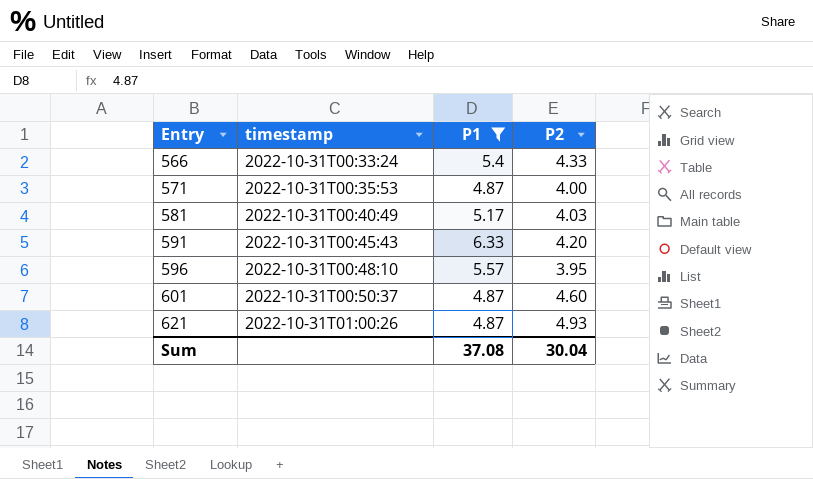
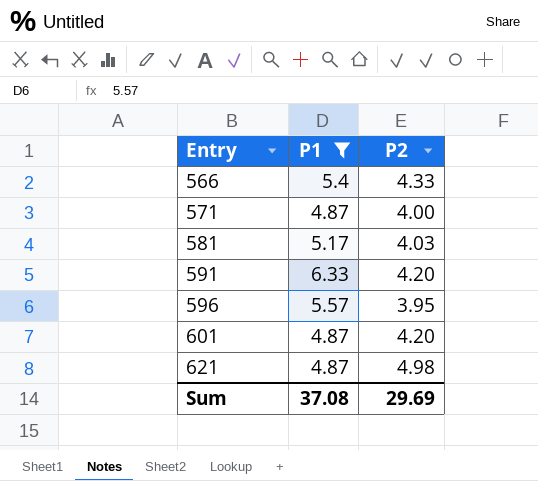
column timestamp | position: 2 -> none
601 | P2: 4.60 -> 4.20
621 | P2: 4.93 -> 4.98
Sum | P2: 30.04 -> 29.69

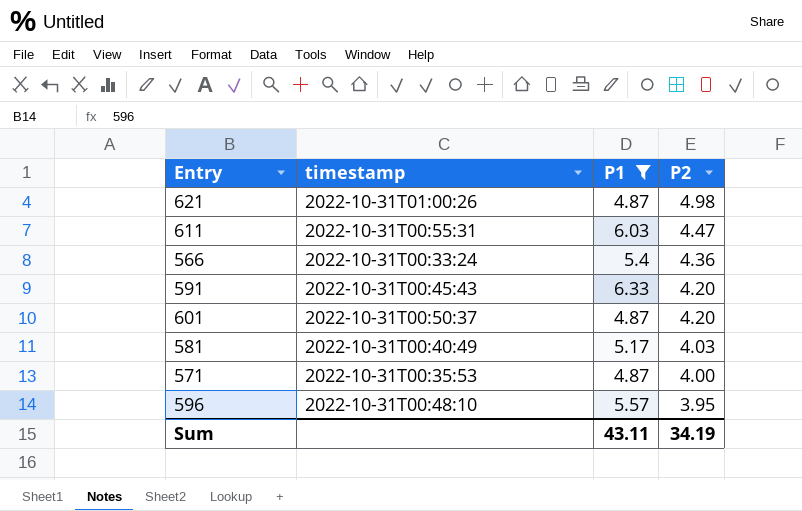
row order: Entry ascending -> P2 descending
column timestamp | position: none -> 2
row 611: none -> 2022-10-31T00:55:31 | 6.03 | 4.47
566 | P2: 4.33 -> 4.36
Sum | P1: 37.08 -> 43.11
Sum | P2: 29.69 -> 34.19

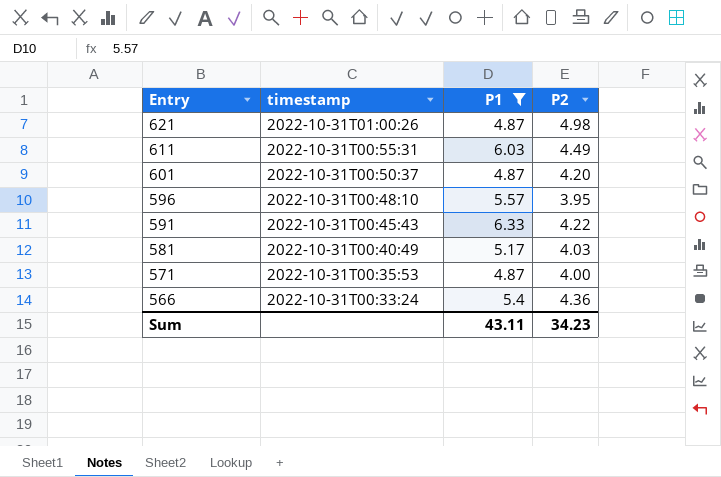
row order: P2 descending -> Entry descending
611 | P2: 4.47 -> 4.49
591 | P2: 4.20 -> 4.22
Sum | P2: 34.19 -> 34.23

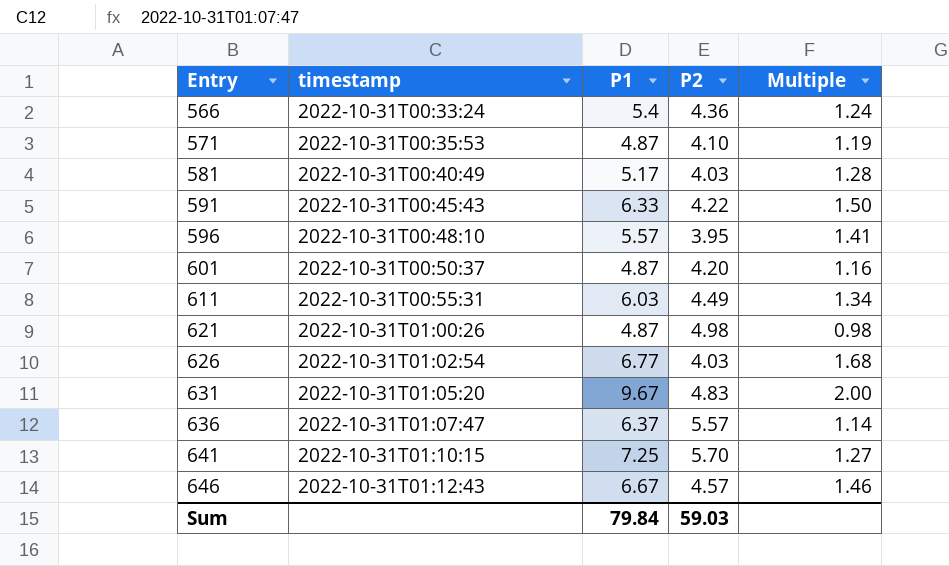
filter: P1 <= 6.33 -> none
row order: Entry descending -> Entry ascending
column Multiple | formula: none -> [P1] / [P2]
571 | P2: 4.00 -> 4.10
Sum | P1: 43.11 -> 79.84
Sum | P2: 34.23 -> 59.03

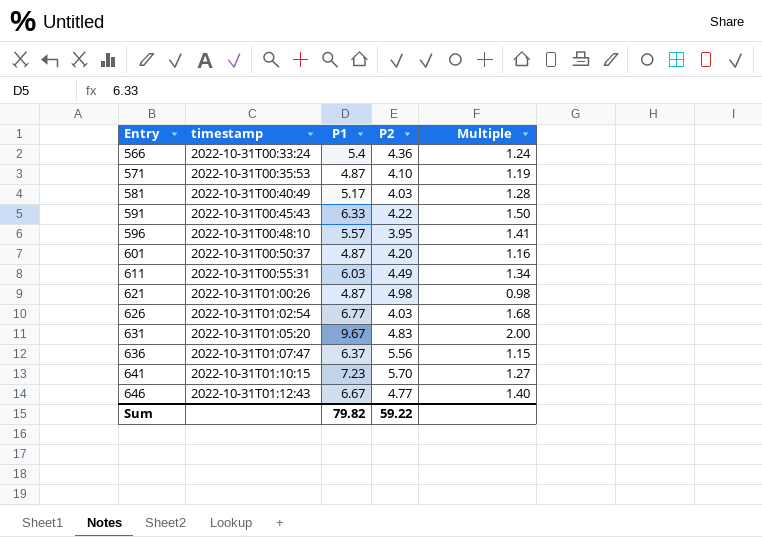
636 | P2: 5.57 -> 5.56
636 | Multiple: 1.14 -> 1.15
641 | P1: 7.25 -> 7.23
646 | P2: 4.57 -> 4.77
646 | Multiple: 1.46 -> 1.40
Sum | P1: 79.84 -> 79.82
Sum | P2: 59.03 -> 59.22

